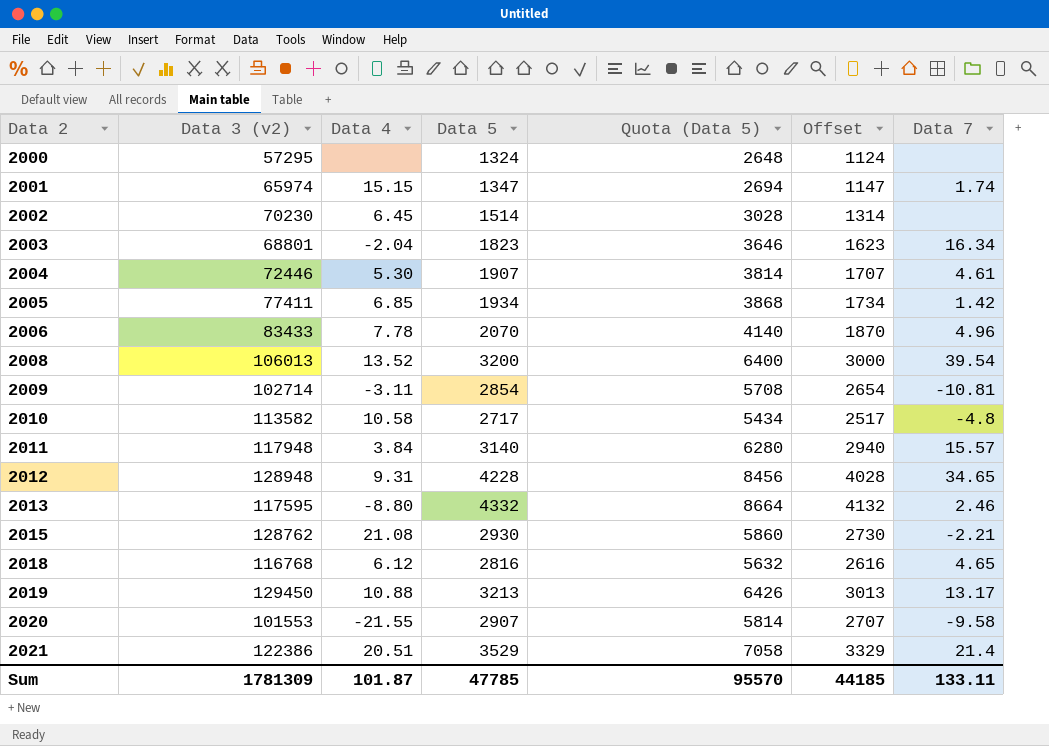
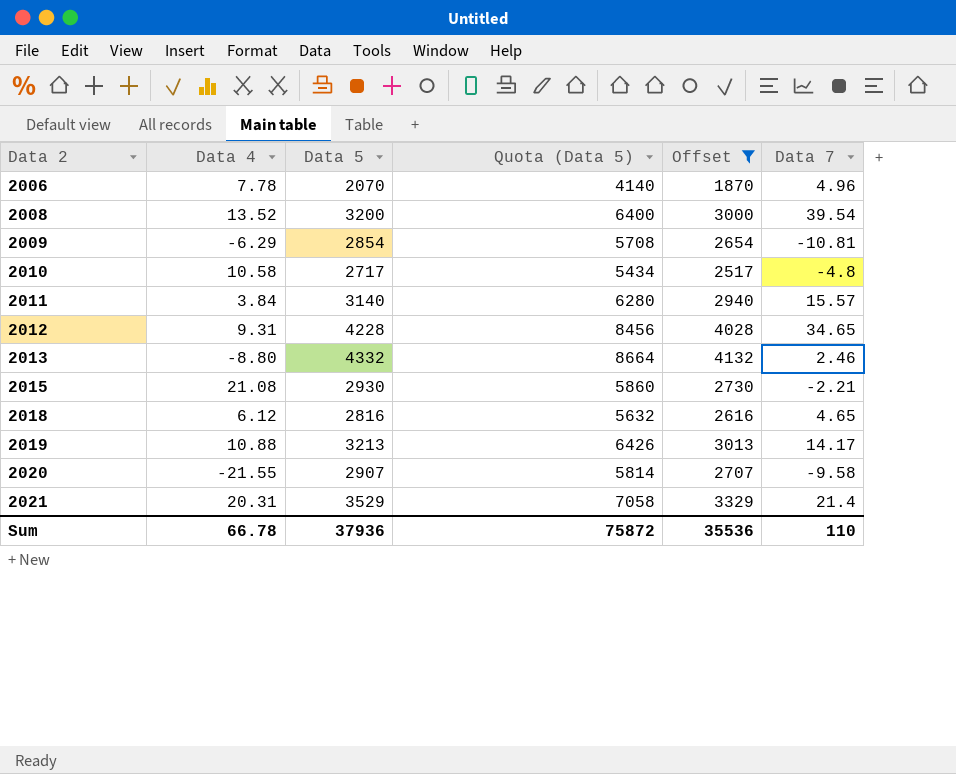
filter: none -> Offset >= 1870
column Data 3 (v2) | position: 2 -> none
2009 | Data 4: -3.11 -> -6.29
2019 | Data 7: 13.17 -> 14.17
2021 | Data 4: 20.51 -> 20.31
Sum | Data 4: 101.87 -> 66.78
Sum | Data 5: 47785 -> 37936
Sum | Quota (Data 5): 95570 -> 75872
Sum | Offset: 44185 -> 35536
Sum | Data 7: 133.11 -> 110

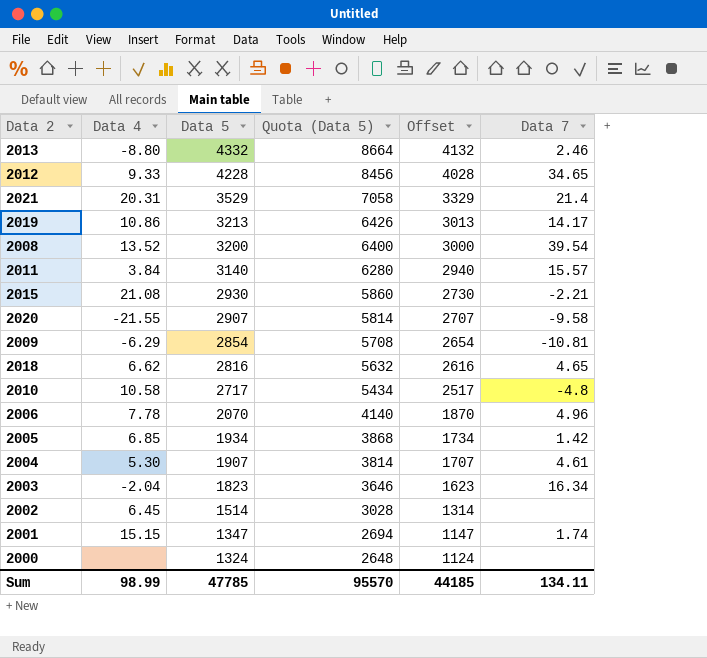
filter: Offset >= 1870 -> none
row order: Data 2 ascending -> Data 5 descending
2012 | Data 4: 9.31 -> 9.33
2019 | Data 4: 10.88 -> 10.86
2018 | Data 4: 6.12 -> 6.62
Sum | Data 4: 66.78 -> 98.99
Sum | Data 5: 37936 -> 47785
Sum | Quota (Data 5): 75872 -> 95570
Sum | Offset: 35536 -> 44185
Sum | Data 7: 110 -> 134.11

